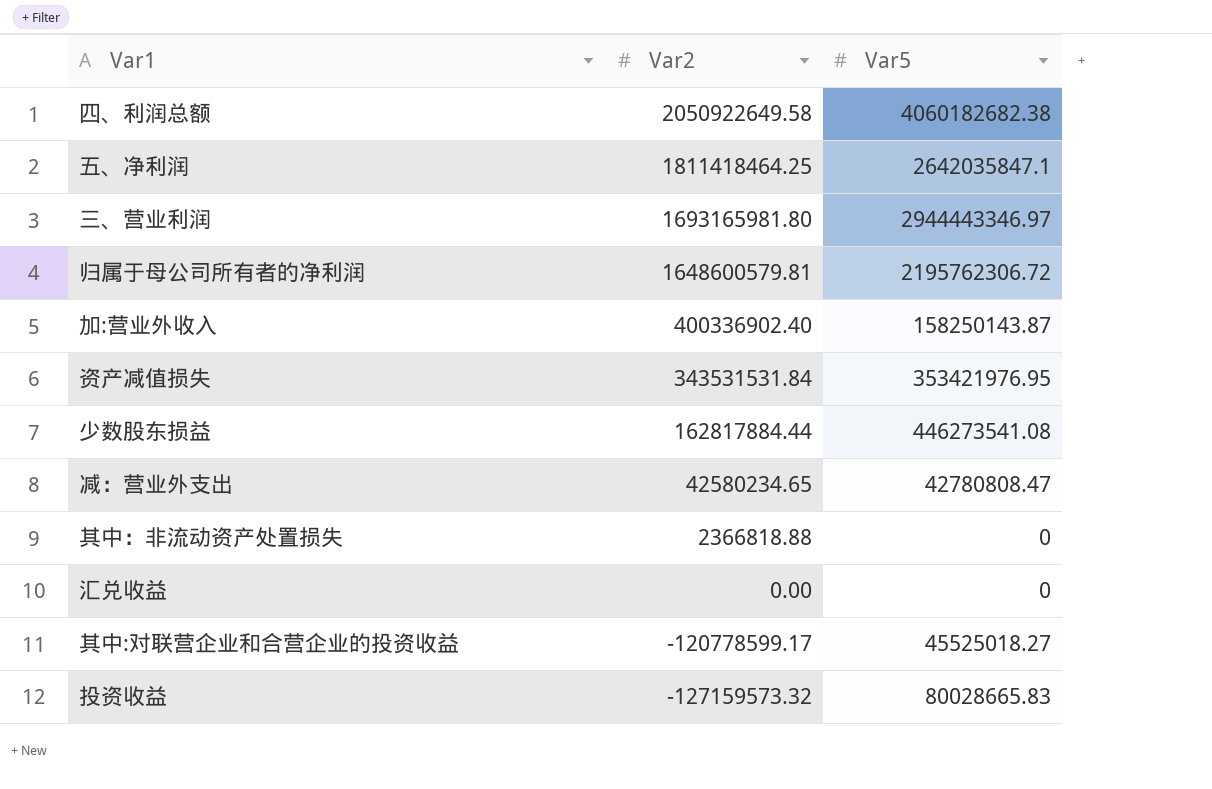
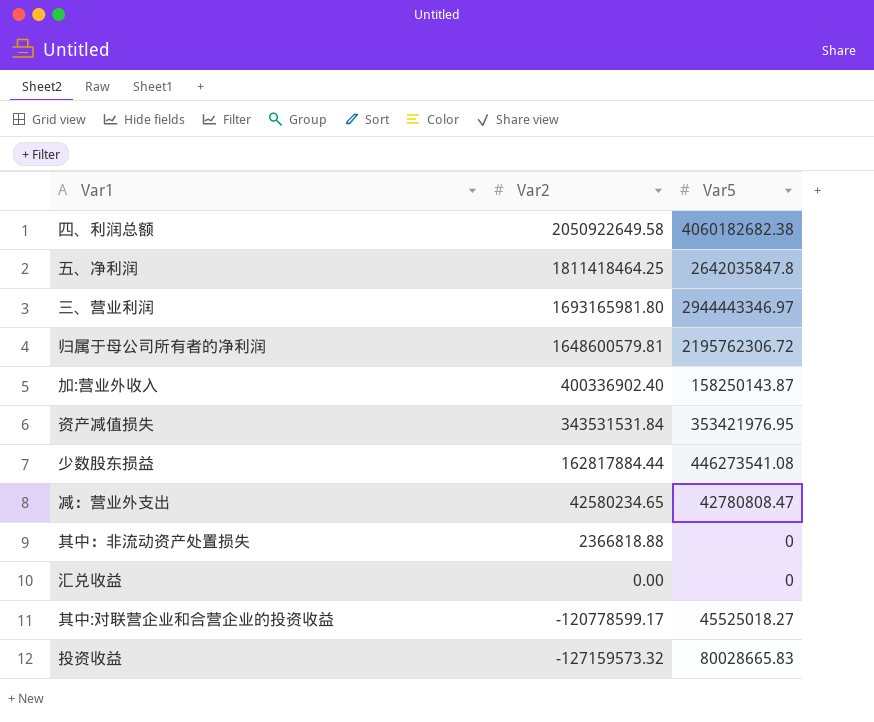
五、净利润 | Var5: 2642035847.1 -> 2642035847.8

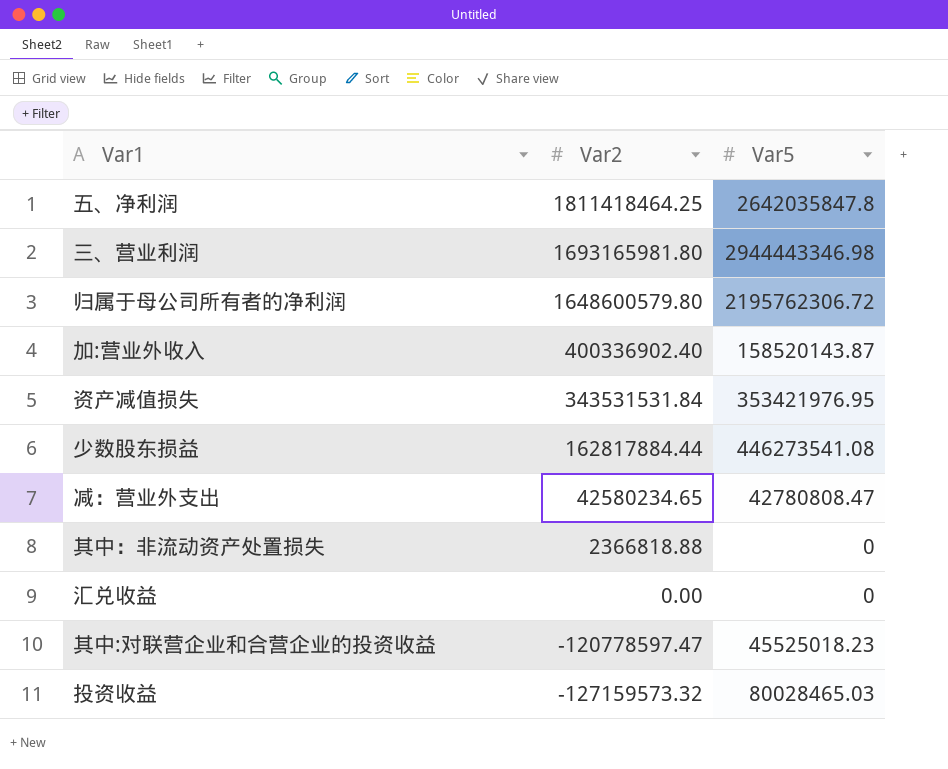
row 四、利润总额: 2050922649.58 | 4060182682.38 -> none
三、营业利润 | Var5: 2944443346.97 -> 2944443346.98
归属于母公司所有者的净利润 | Var2: 1648600579.81 -> 1648600579.80
加:营业外收入 | Var5: 158250143.87 -> 158520143.87
其中:对联营企业和合营企业的投资收益 | Var2: -120778599.17 -> -120778597.47
其中:对联营企业和合营企业的投资收益 | Var5: 45525018.27 -> 45525018.23
投资收益 | Var5: 80028665.83 -> 80028465.03

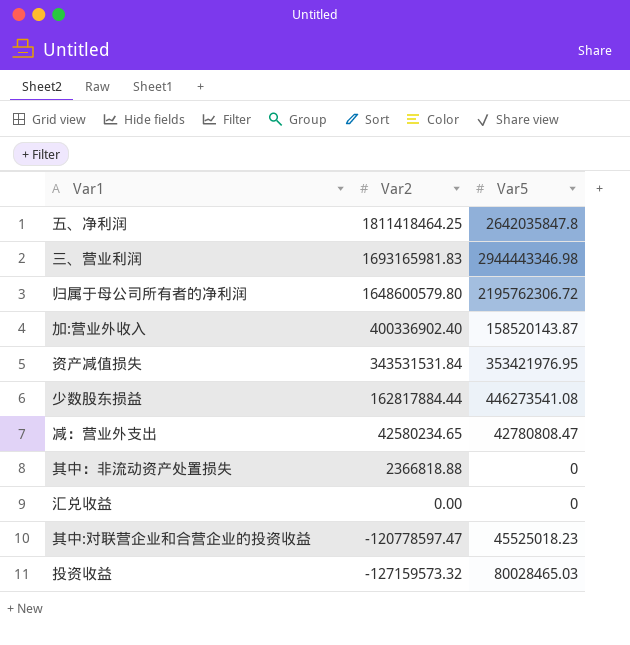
三、营业利润 | Var2: 1693165981.80 -> 1693165981.83

